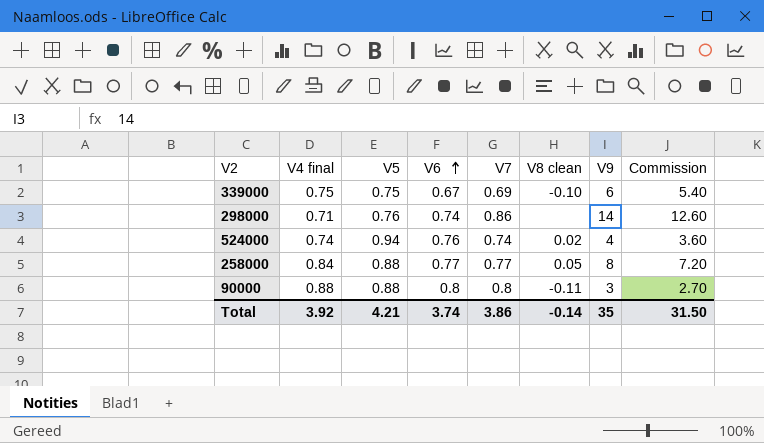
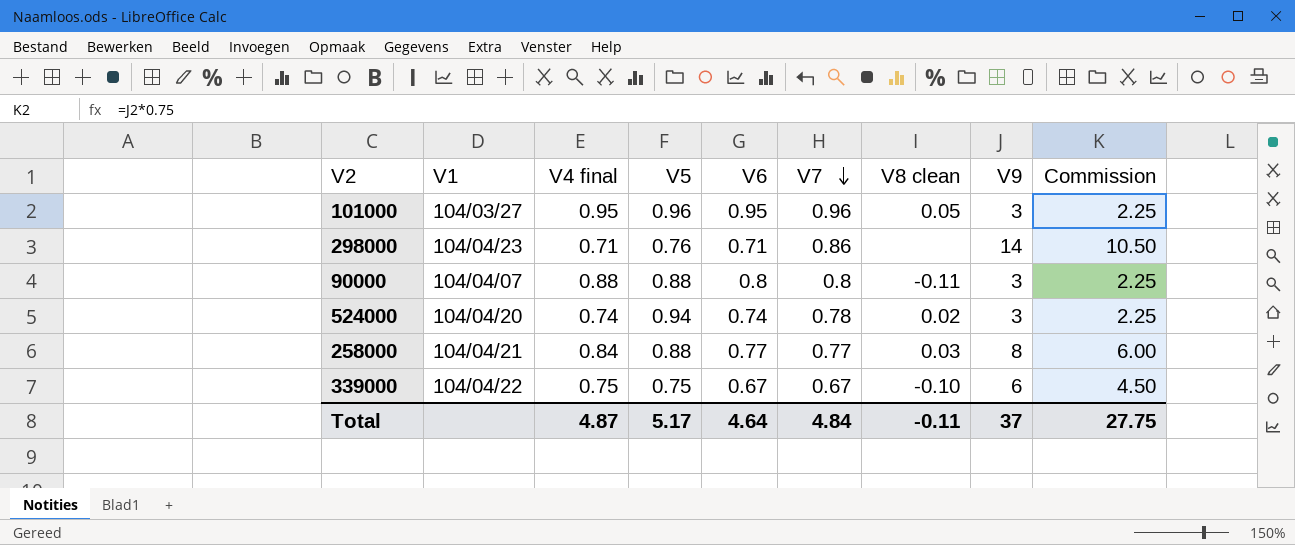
row order: V6 ascending -> V7 descending
column V1 | position: none -> 2
column Commission | formula: [V9] * 0.9 -> [V9] * 0.75
row 101000: none -> 104/03/27 | 0.95 | 0.96 | 0.95 | 0.96 | 0.05 | 3 | 2.25
298000 | V6: 0.74 -> 0.71
524000 | V6: 0.76 -> 0.74
524000 | V7: 0.74 -> 0.78
524000 | V9: 4 -> 3
258000 | V8 clean: 0.05 -> 0.03
339000 | V7: 0.69 -> 0.67
Total | V4 final: 3.92 -> 4.87
Total | V5: 4.21 -> 5.17
Total | V6: 3.74 -> 4.64
Total | V7: 3.86 -> 4.84
Total | V8 clean: -0.14 -> -0.11
Total | V9: 35 -> 37
Total | Commission: 31.50 -> 27.75

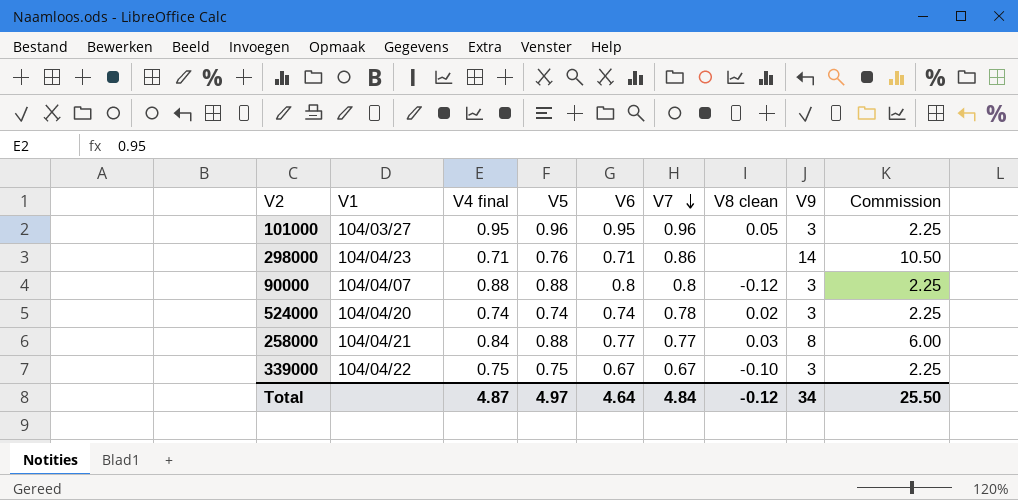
90000 | V8 clean: -0.11 -> -0.12
524000 | V5: 0.94 -> 0.74
339000 | V9: 6 -> 3
339000 | Commission: 4.50 -> 2.25
Total | V5: 5.17 -> 4.97
Total | V8 clean: -0.11 -> -0.12
Total | V9: 37 -> 34
Total | Commission: 27.75 -> 25.50

